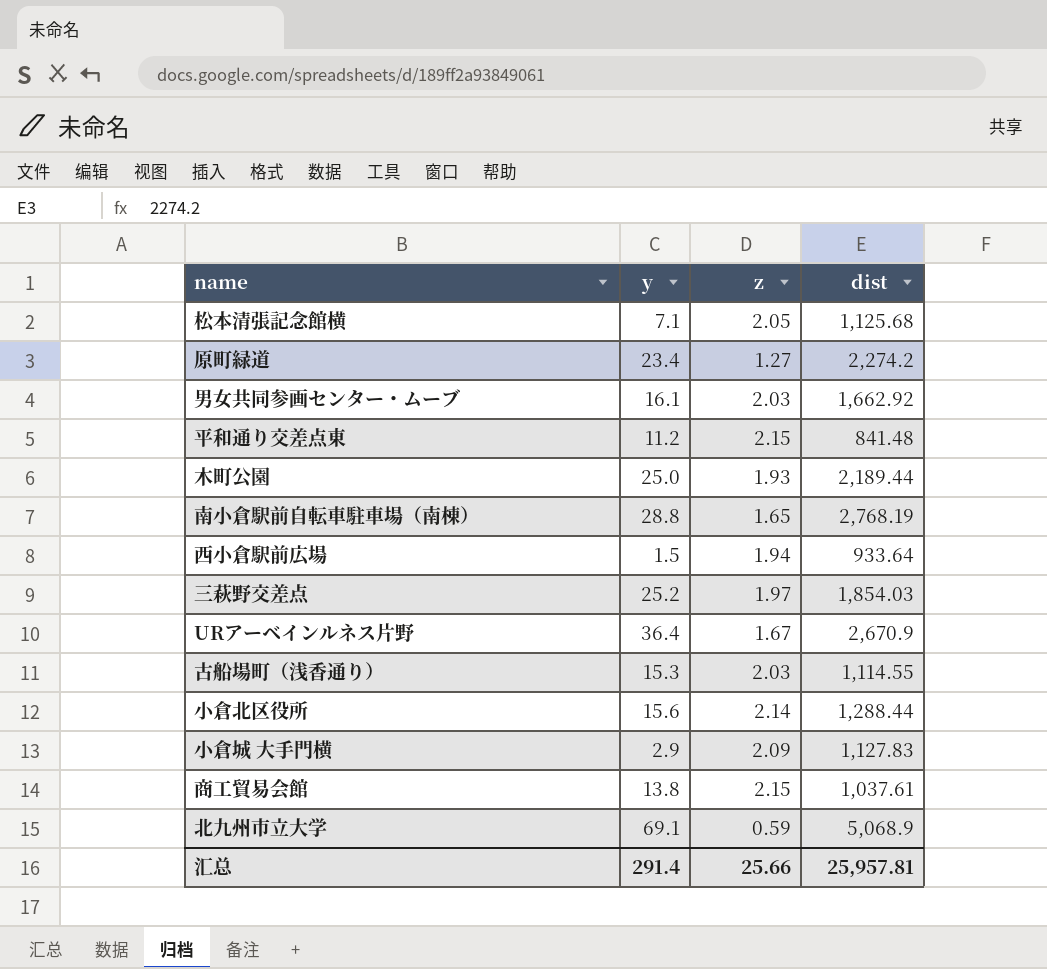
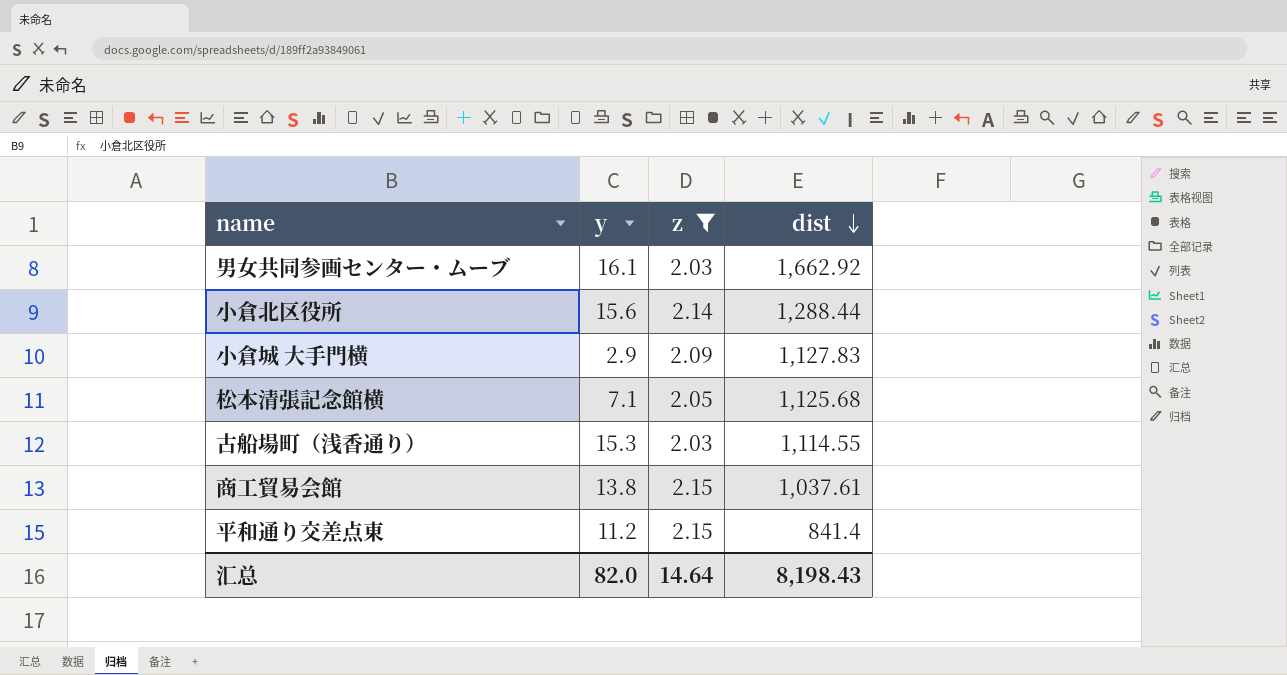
filter: none -> z >= 2.03
row order: none -> dist descending
平和通り交差点東 | dist: 841.48 -> 841.4
汇总 | y: 291.4 -> 82.0
汇总 | z: 25.66 -> 14.64
汇总 | dist: 25,957.81 -> 8,198.43

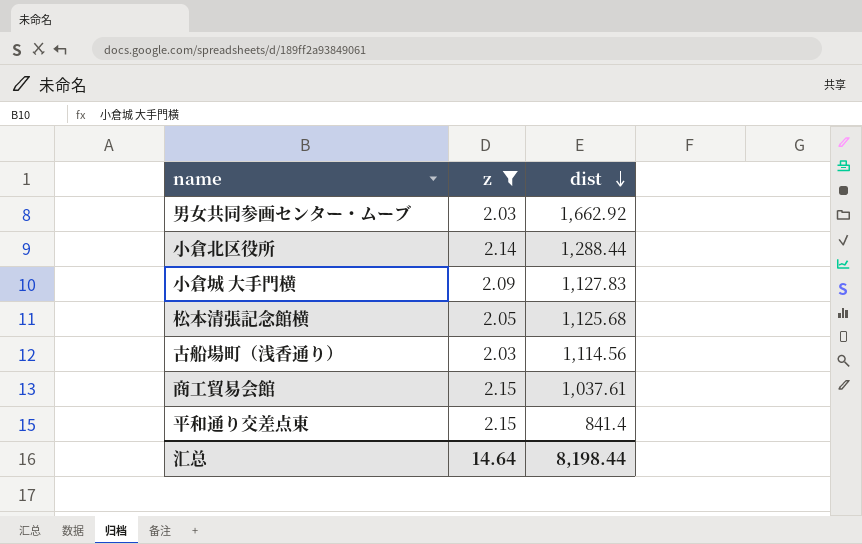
column y | position: 2 -> none
古船場町（浅香通り） | dist: 1,114.55 -> 1,114.56
汇总 | dist: 8,198.43 -> 8,198.44

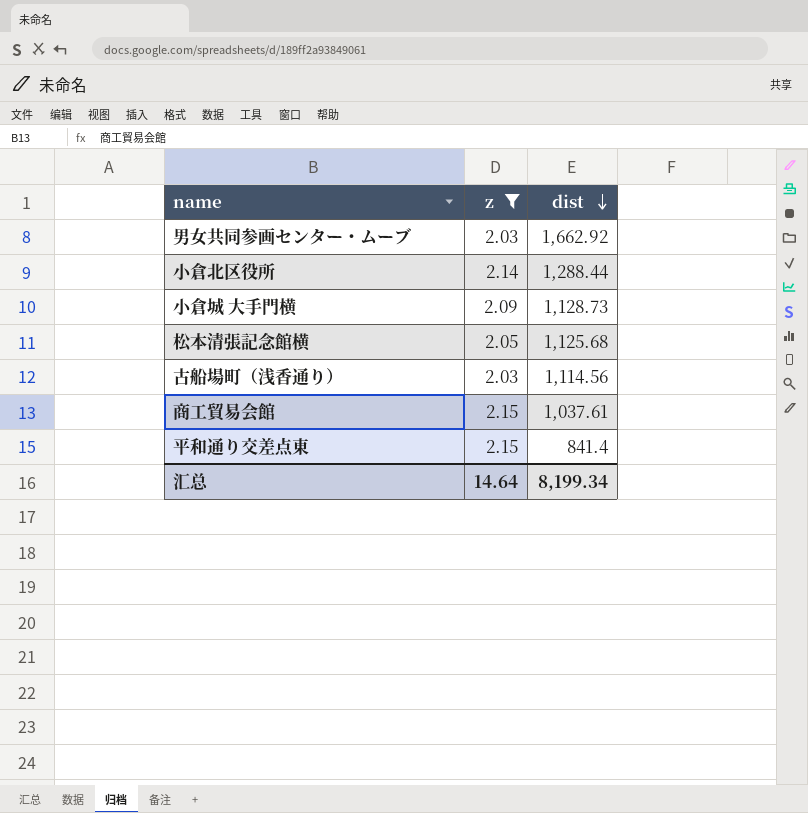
小倉城 大手門横 | dist: 1,127.83 -> 1,128.73
汇总 | dist: 8,198.44 -> 8,199.34

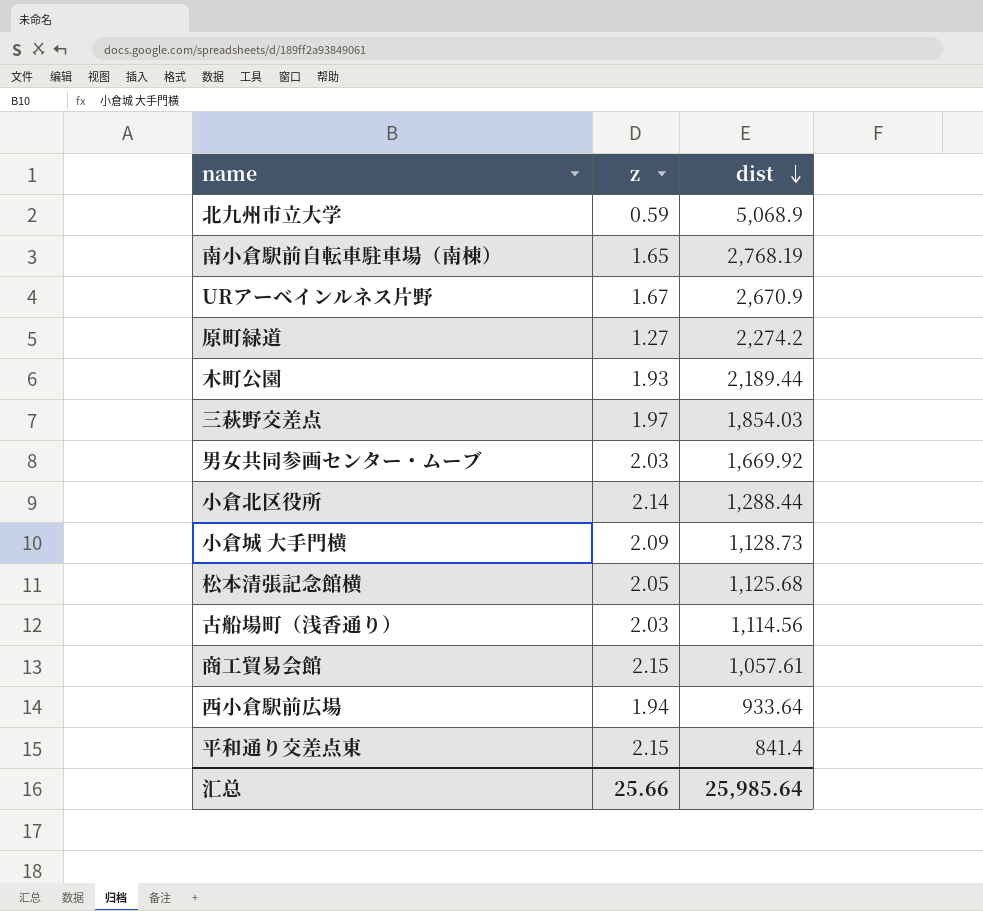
filter: z >= 2.03 -> none
男女共同参画センター・ムーブ | dist: 1,662.92 -> 1,669.92
商工貿易会館 | dist: 1,037.61 -> 1,057.61
汇总 | z: 14.64 -> 25.66
汇总 | dist: 8,199.34 -> 25,985.64

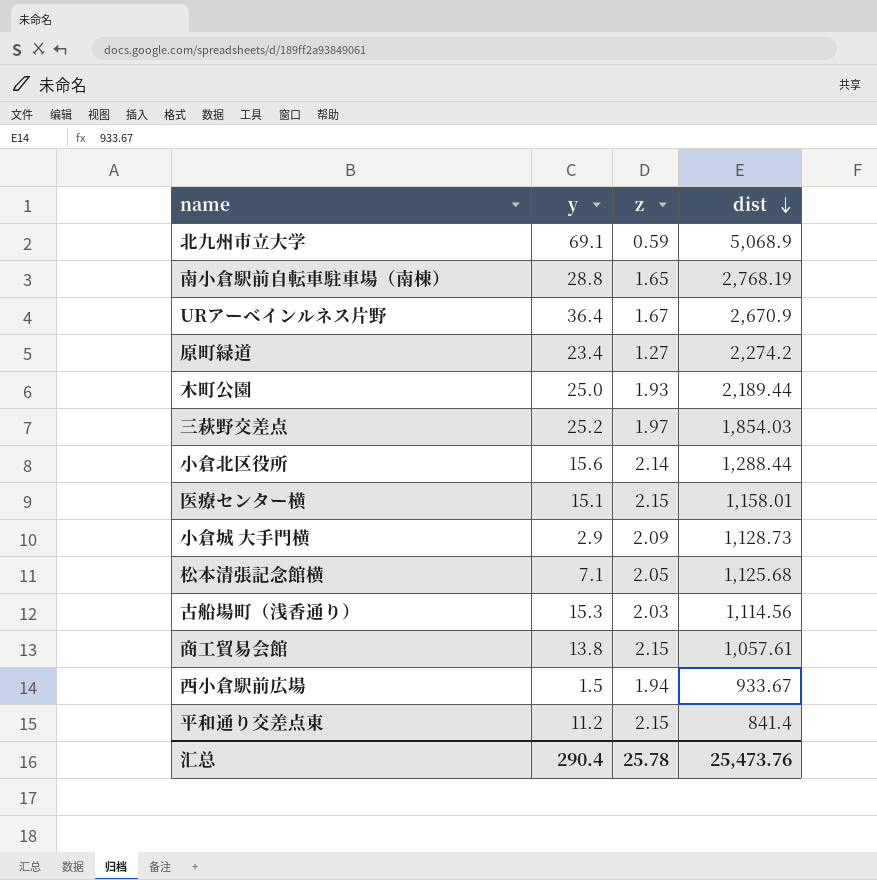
column y | position: none -> 2
row 男女共同参画センター・ムーブ: 2.03 | 1,669.92 -> none
row 医療センター横: none -> 15.1 | 2.15 | 1,158.01
西小倉駅前広場 | dist: 933.64 -> 933.67
汇总 | z: 25.66 -> 25.78
汇总 | dist: 25,985.64 -> 25,473.76

